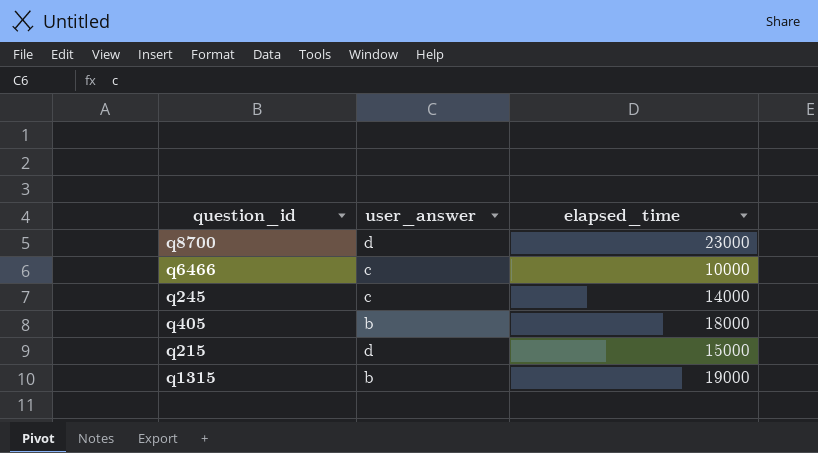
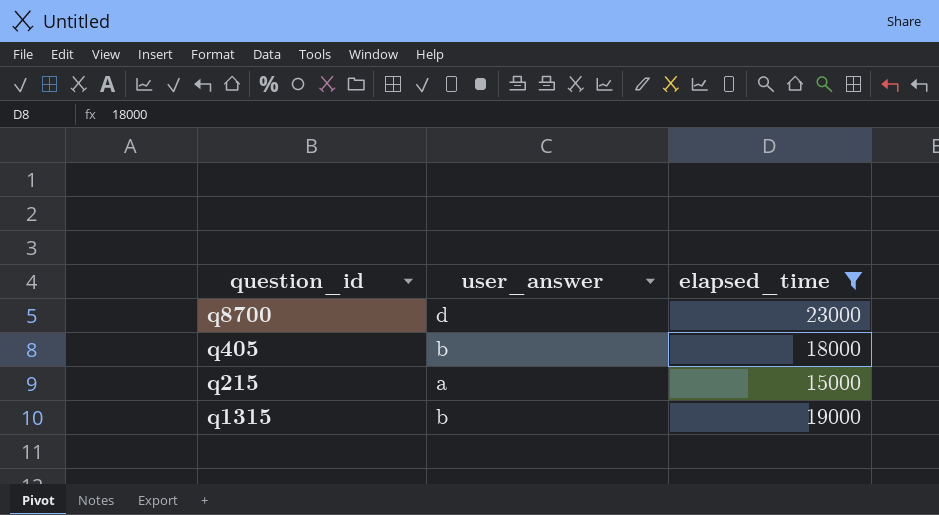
filter: none -> elapsed_time >= 15000
q215 | user_answer: d -> a

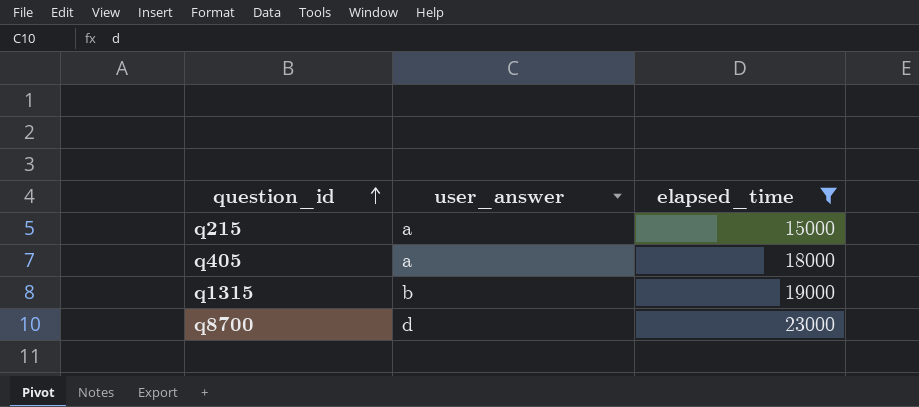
row order: none -> question_id ascending
q405 | user_answer: b -> a

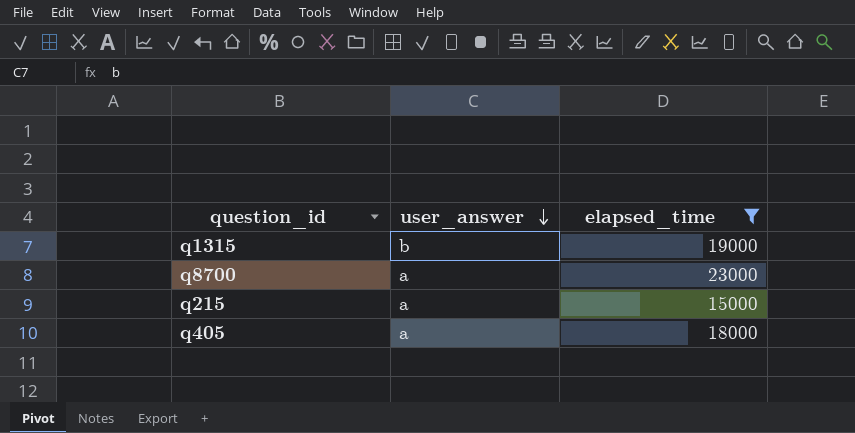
row order: question_id ascending -> user_answer descending
q8700 | user_answer: d -> a

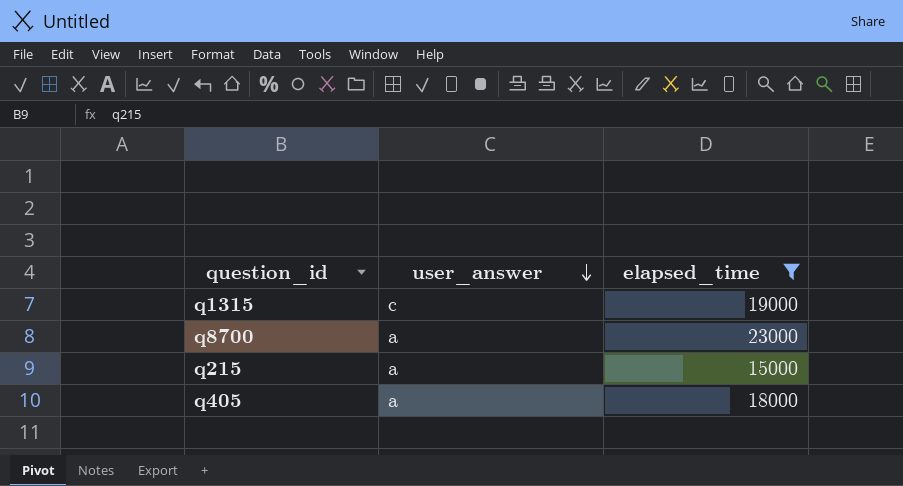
q1315 | user_answer: b -> c

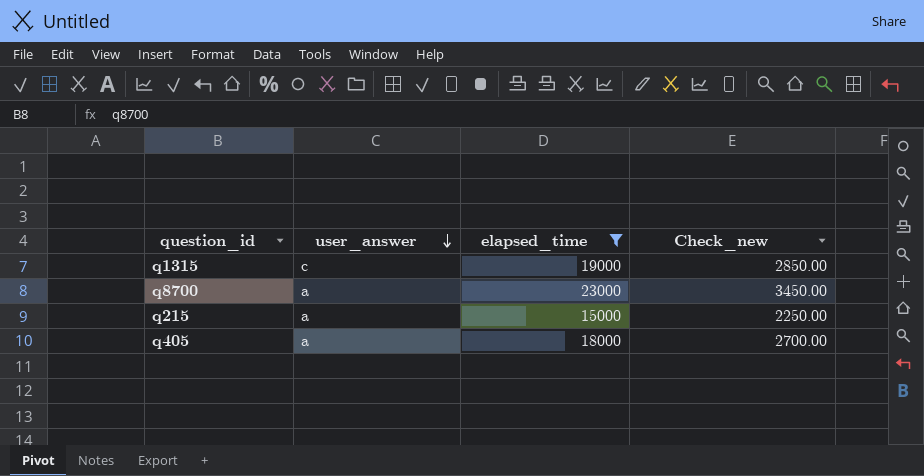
column Check_new | formula: none -> [elapsed_time] * 0.15

